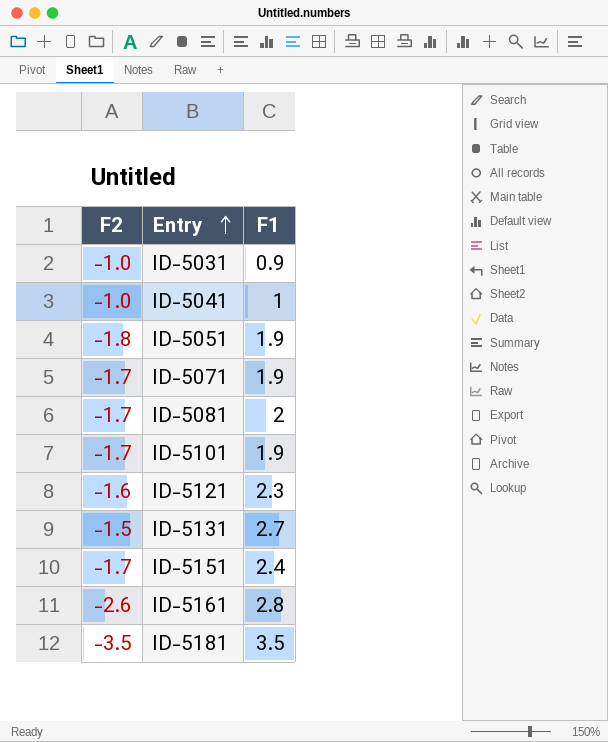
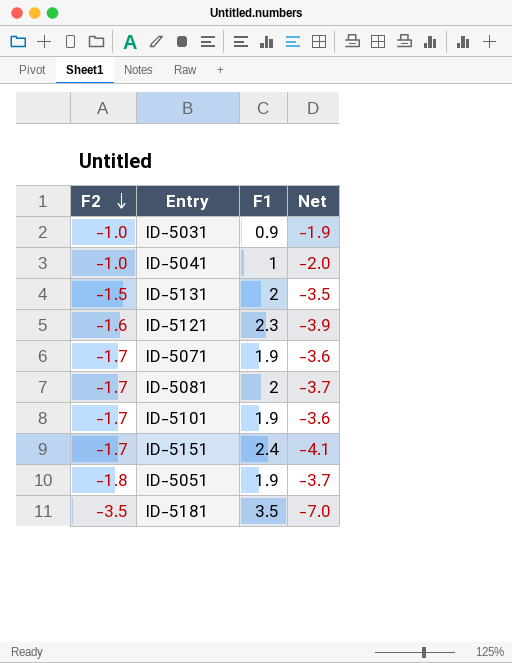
row order: Entry ascending -> F2 descending
column Net | formula: none -> [F2] - [F1]
row ID-5161: -2.6 | 2.8 -> none
ID-5131 | F1: 2.7 -> 2

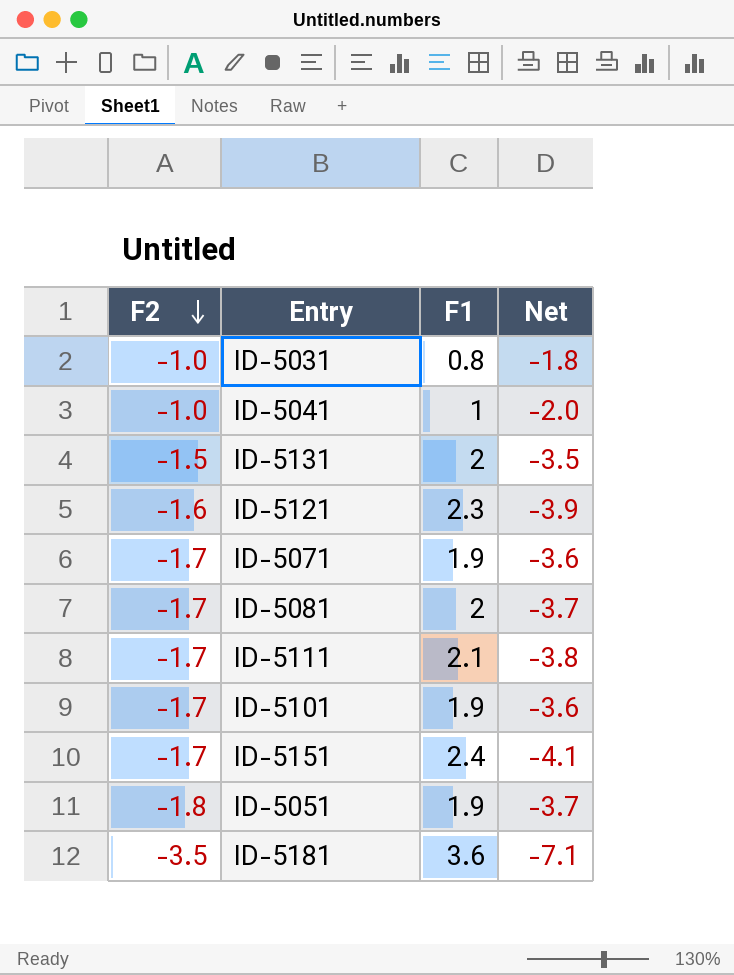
ID-5031 | F1: 0.9 -> 0.8
ID-5031 | Net: -1.9 -> -1.8
row ID-5111: none -> -1.7 | 2.1 | -3.8
ID-5181 | F1: 3.5 -> 3.6
ID-5181 | Net: -7.0 -> -7.1

